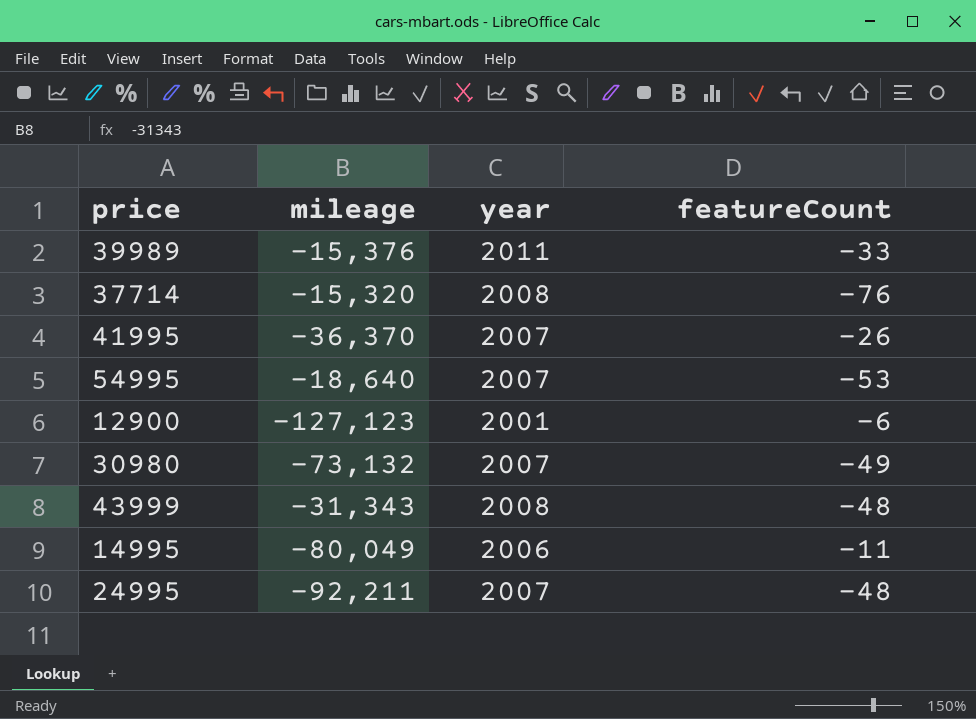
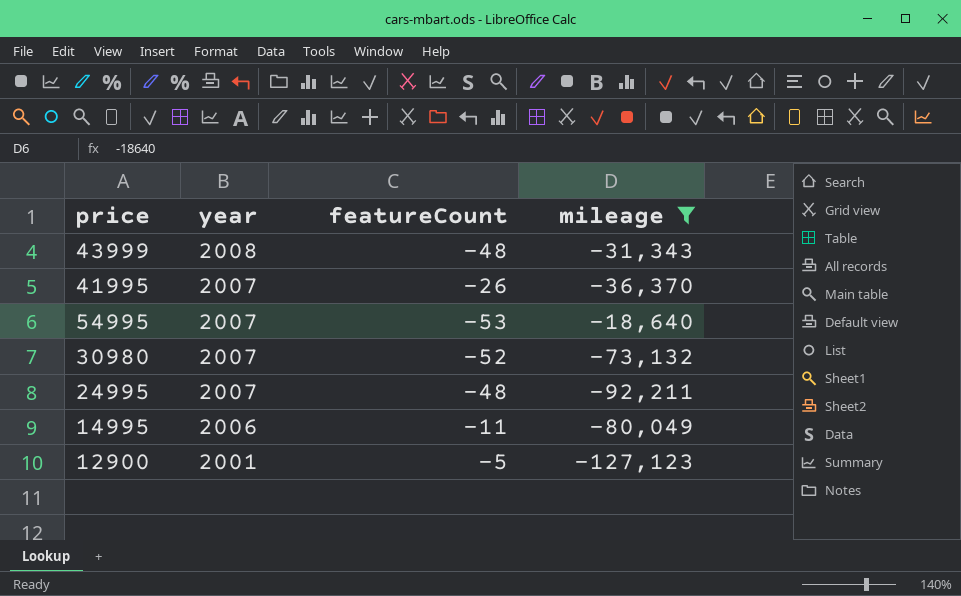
filter: none -> mileage <= -18,640
row order: none -> year descending
column mileage | position: 2 -> 4
30980 | featureCount: -49 -> -52
12900 | featureCount: -6 -> -5

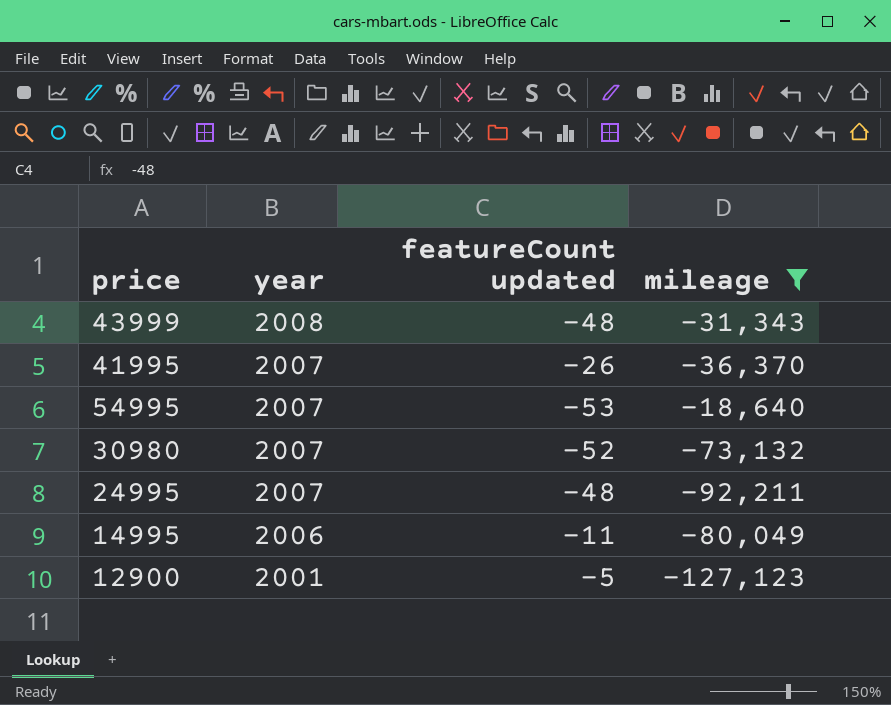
column name: featureCount -> featureCount updated

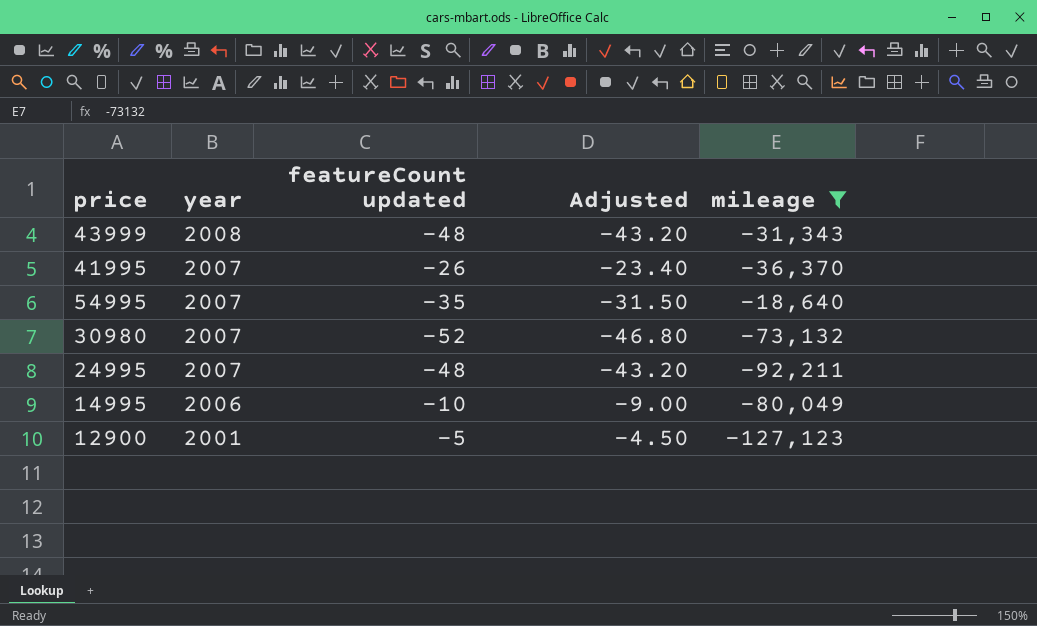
column Adjusted | formula: none -> [featureCount updated] * 0.9
54995 | featureCount updated: -53 -> -35
14995 | featureCount updated: -11 -> -10

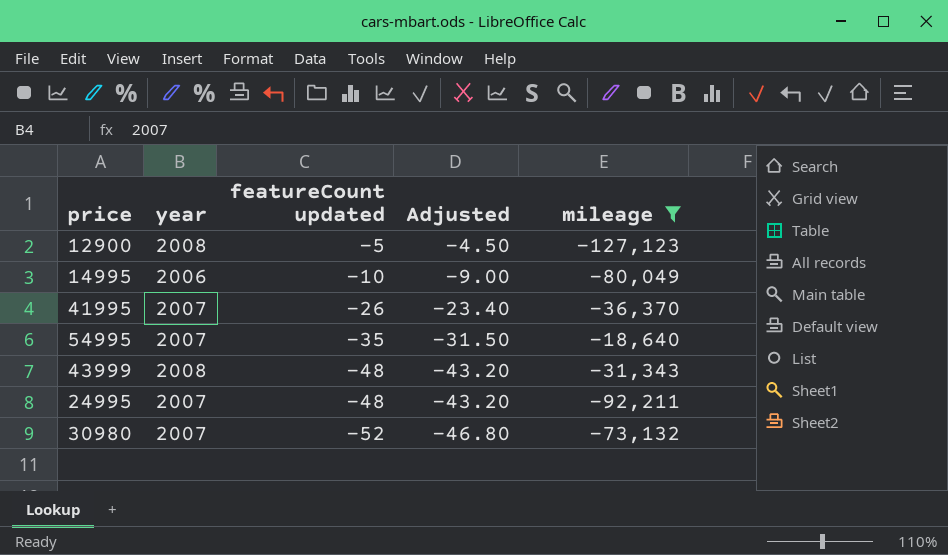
row order: year descending -> featureCount updated descending
12900 | year: 2001 -> 2008

